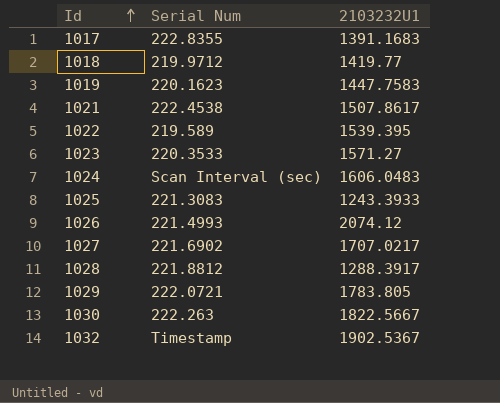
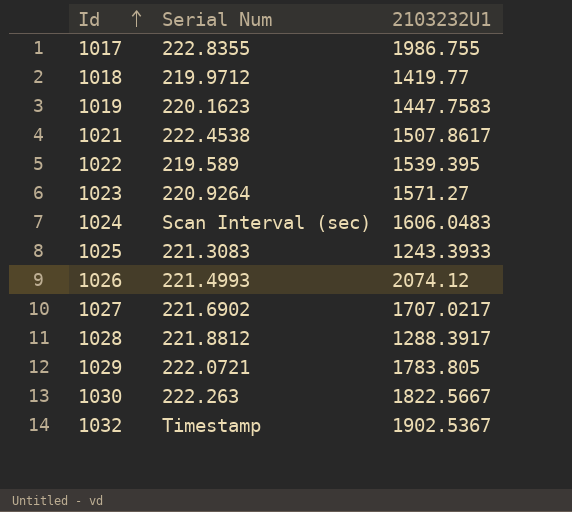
1017 | 2103232U1: 1391.1683 -> 1986.755
1023 | Serial Num: 220.3533 -> 220.9264

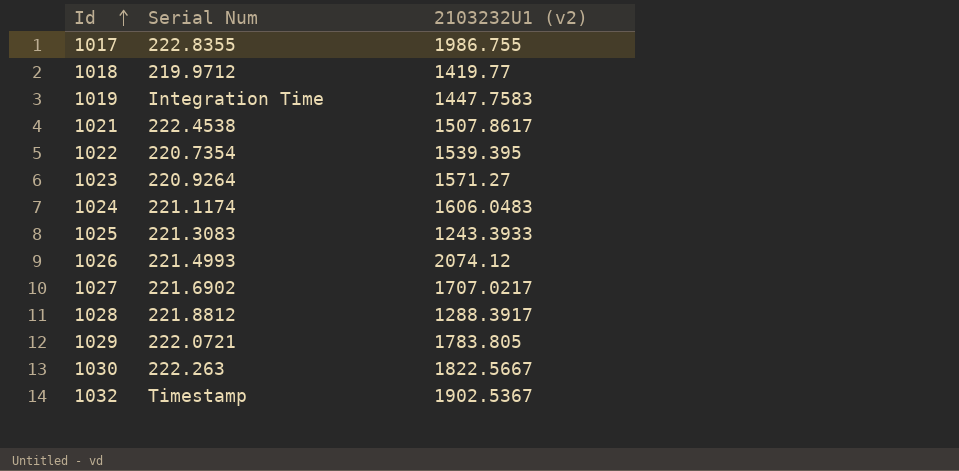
column name: 2103232U1 -> 2103232U1 (v2)
1019 | Serial Num: 220.1623 -> Integration Time
1022 | Serial Num: 219.589 -> 220.7354
1024 | Serial Num: Scan Interval (sec) -> 221.1174

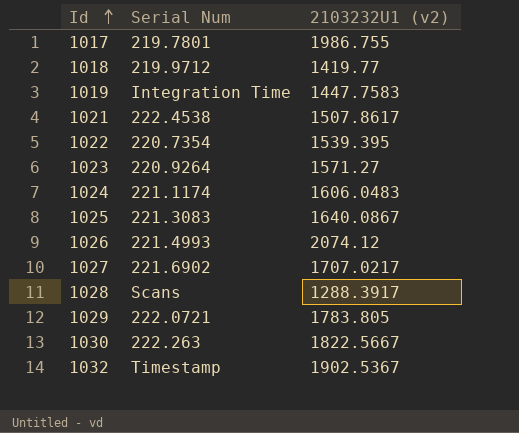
1017 | Serial Num: 222.8355 -> 219.7801
1025 | 2103232U1 (v2): 1243.3933 -> 1640.0867
1028 | Serial Num: 221.8812 -> Scans

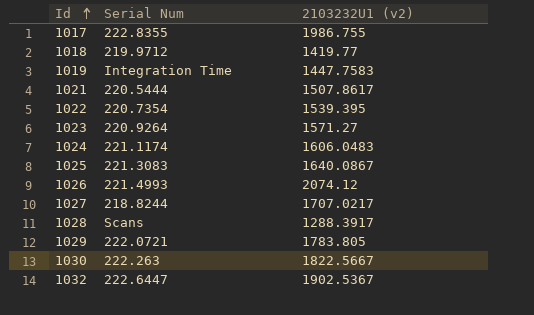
1017 | Serial Num: 219.7801 -> 222.8355
1021 | Serial Num: 222.4538 -> 220.5444
1027 | Serial Num: 221.6902 -> 218.8244
1032 | Serial Num: Timestamp -> 222.6447

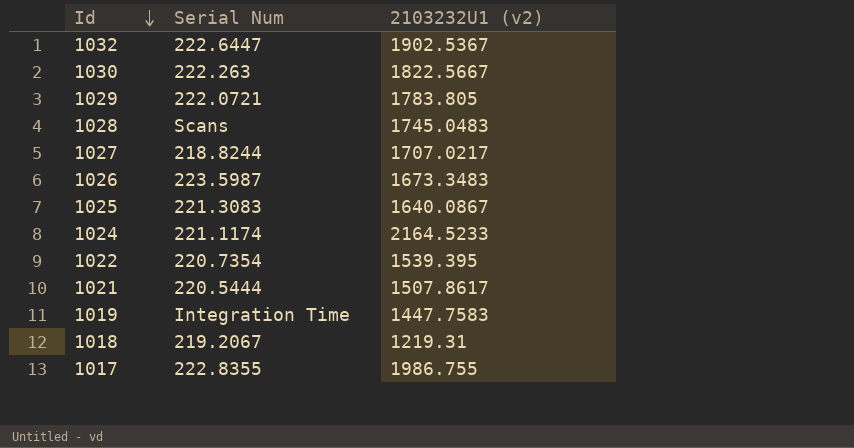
row order: Id ascending -> Id descending
row 1023: 220.9264 | 1571.27 -> none
1028 | 2103232U1 (v2): 1288.3917 -> 1745.0483
1026 | Serial Num: 221.4993 -> 223.5987
1026 | 2103232U1 (v2): 2074.12 -> 1673.3483
1024 | 2103232U1 (v2): 1606.0483 -> 2164.5233
1018 | Serial Num: 219.9712 -> 219.2067
1018 | 2103232U1 (v2): 1419.77 -> 1219.31

